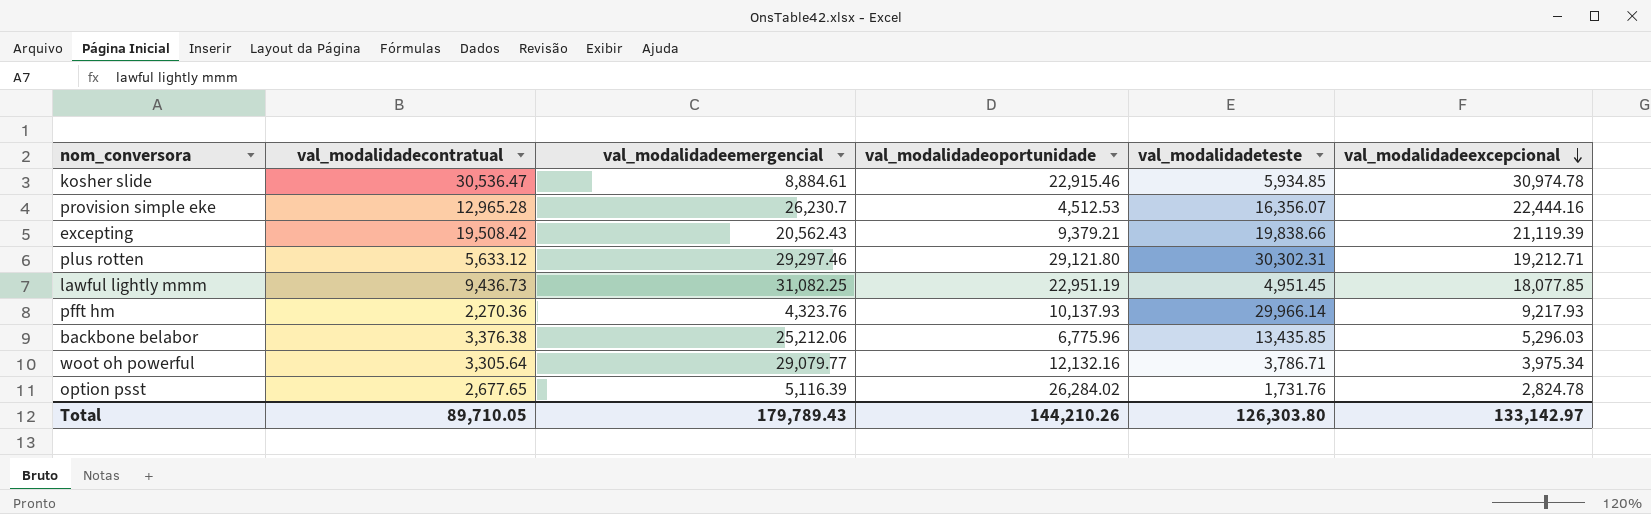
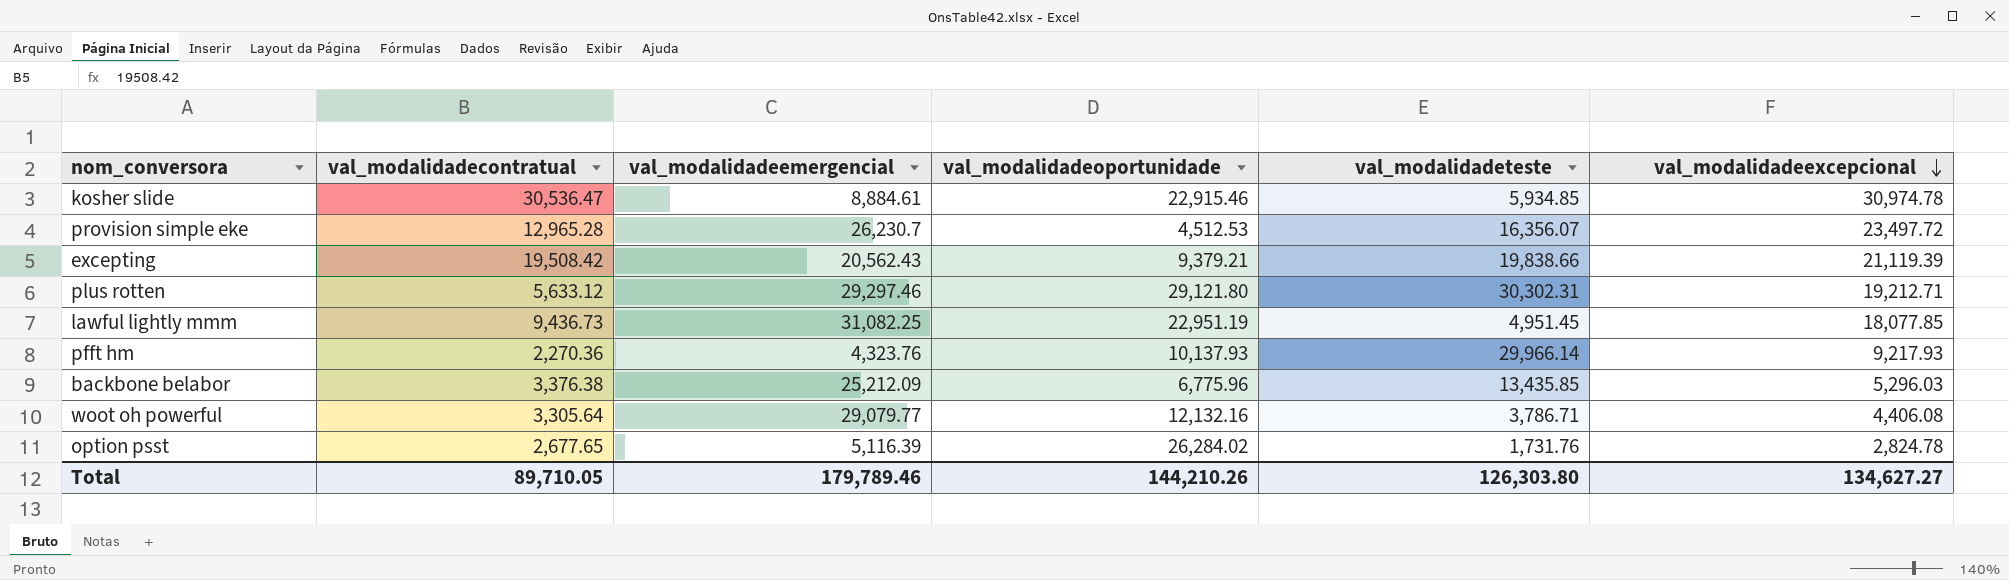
provision simple eke | val_modalidadeexcepcional: 22,444.16 -> 23,497.72
backbone belabor | val_modalidadeemergencial: 25,212.06 -> 25,212.09
woot oh powerful | val_modalidadeexcepcional: 3,975.34 -> 4,406.08
Total | val_modalidadeemergencial: 179,789.43 -> 179,789.46
Total | val_modalidadeexcepcional: 133,142.97 -> 134,627.27

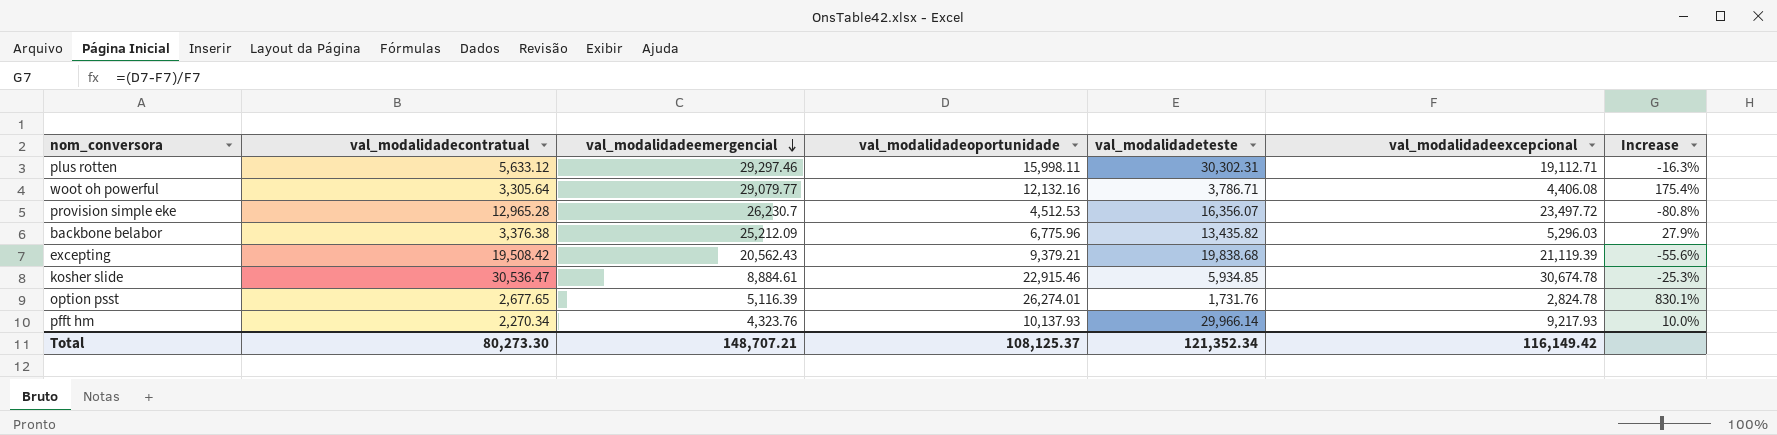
row order: val_modalidadeexcepcional descending -> val_modalidadeemergencial descending
column Increase | formula: none -> ([val_modalidadeoportunidade] - [val_modalidadeexcepcional]) / [val_modalidadeexcepcional]
row lawful lightly mmm: 9,436.73 | 31,082.25 | 22,951.19 | 4,951.45 | 18,077.85 -> none
plus rotten | val_modalidadeoportunidade: 29,121.80 -> 15,998.11
plus rotten | val_modalidadeexcepcional: 19,212.71 -> 19,112.71
backbone belabor | val_modalidadeteste: 13,435.85 -> 13,435.82
excepting | val_modalidadeteste: 19,838.66 -> 19,838.68
kosher slide | val_modalidadeexcepcional: 30,974.78 -> 30,674.78
option psst | val_modalidadeoportunidade: 26,284.02 -> 26,274.01
pfft hm | val_modalidadecontratual: 2,270.36 -> 2,270.34
Total | val_modalidadecontratual: 89,710.05 -> 80,273.30
Total | val_modalidadeemergencial: 179,789.46 -> 148,707.21
Total | val_modalidadeoportunidade: 144,210.26 -> 108,125.37
Total | val_modalidadeteste: 126,303.80 -> 121,352.34
Total | val_modalidadeexcepcional: 134,627.27 -> 116,149.42

